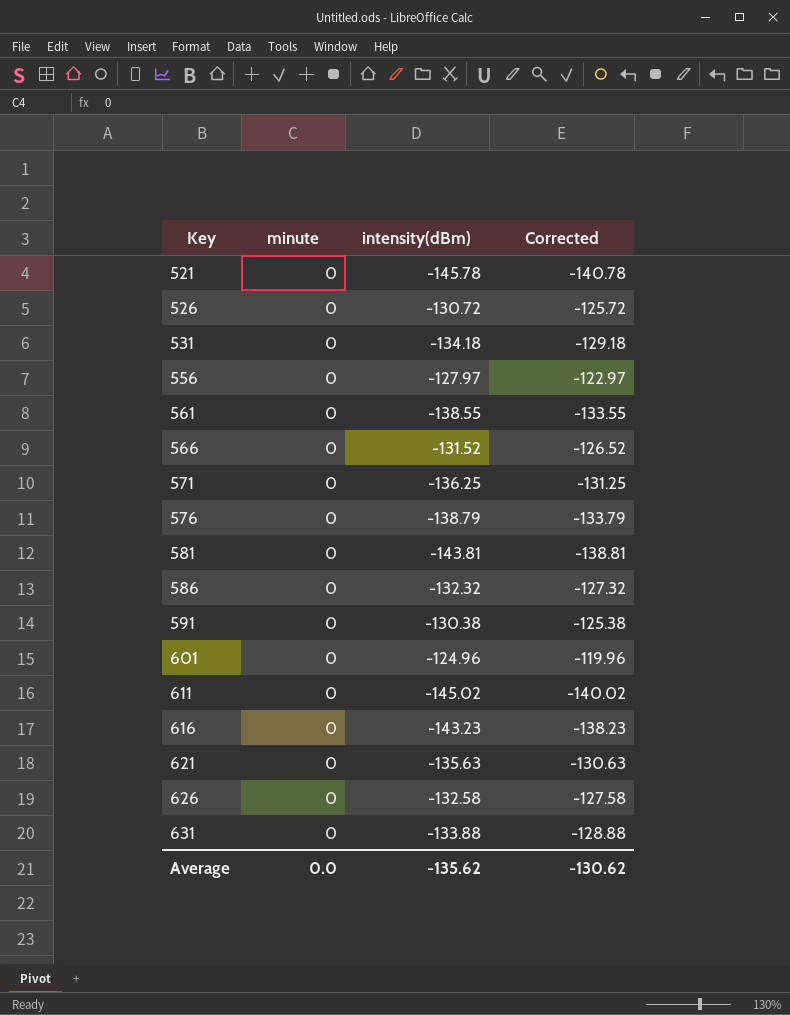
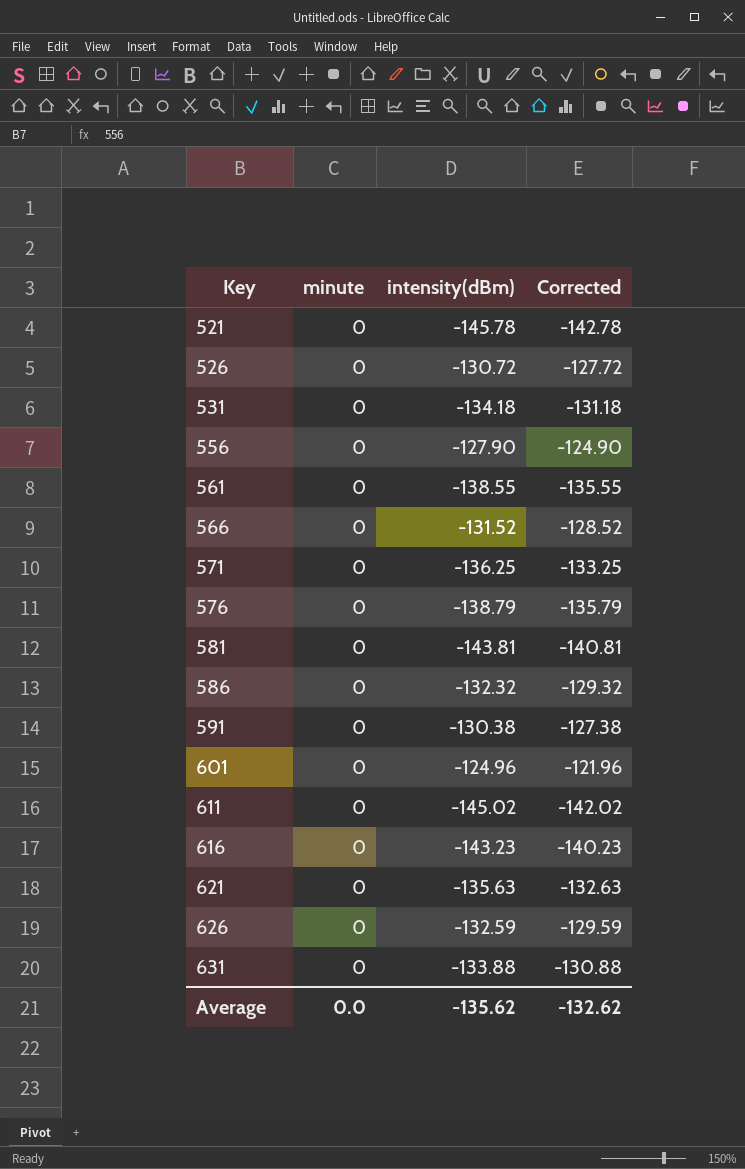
column Corrected | formula: [intensity(dBm)] + 5 -> [intensity(dBm)] + 3
556 | intensity(dBm): -127.97 -> -127.90
626 | intensity(dBm): -132.58 -> -132.59
Average | Corrected: -130.62 -> -132.62

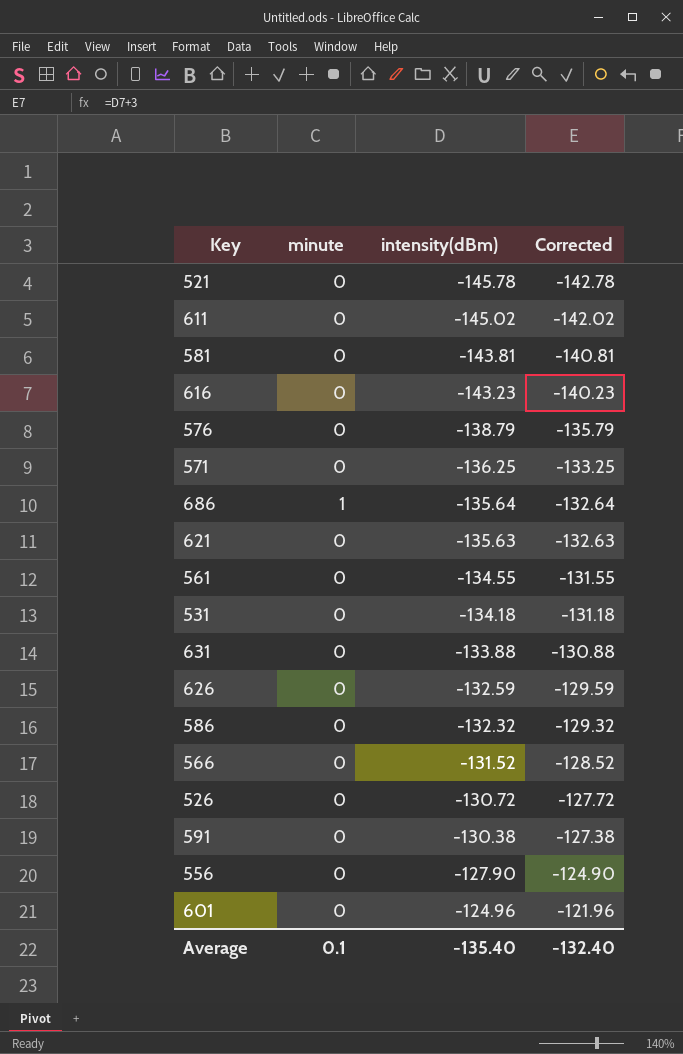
row order: Key ascending -> intensity(dBm) ascending
row 686: none -> 1 | -135.64 | -132.64
561 | intensity(dBm): -138.55 -> -134.55
561 | Corrected: -135.55 -> -131.55
Average | minute: 0.0 -> 0.1
Average | intensity(dBm): -135.62 -> -135.40
Average | Corrected: -132.62 -> -132.40

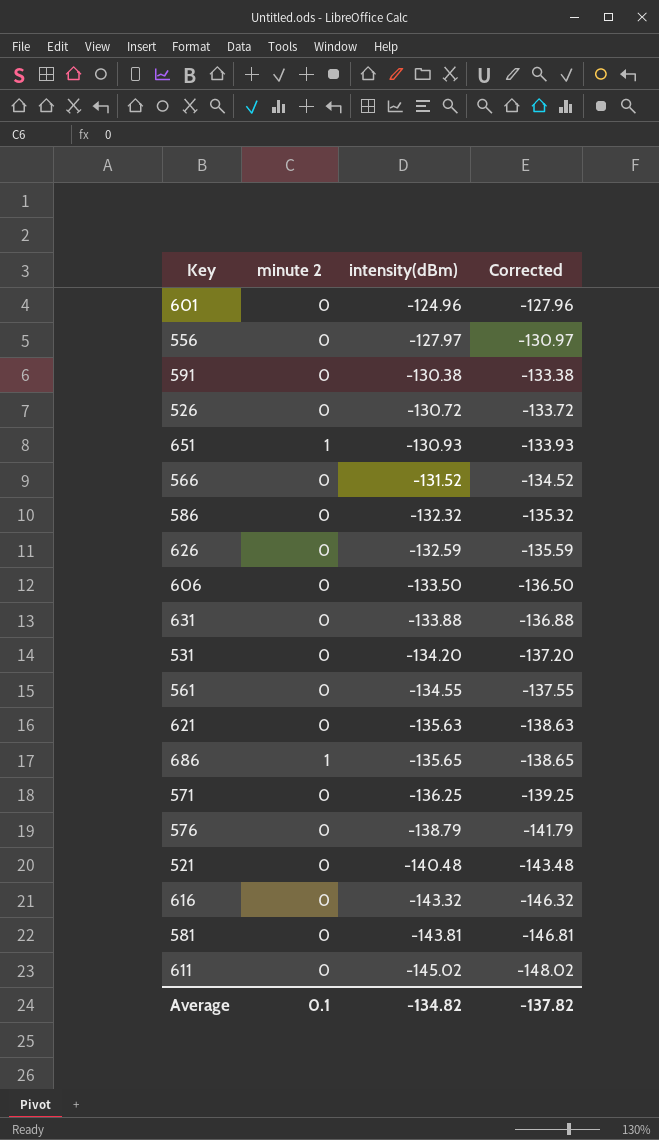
row order: intensity(dBm) ascending -> intensity(dBm) descending
column name: minute -> minute 2
column Corrected | formula: [intensity(dBm)] + 3 -> [intensity(dBm)] - 3
556 | intensity(dBm): -127.90 -> -127.97
row 651: none -> 1 | -130.93 | -133.93
row 606: none -> 0 | -133.50 | -136.50
531 | intensity(dBm): -134.18 -> -134.20
686 | intensity(dBm): -135.64 -> -135.65
521 | intensity(dBm): -145.78 -> -140.48
616 | intensity(dBm): -143.23 -> -143.32
Average | intensity(dBm): -135.40 -> -134.82
Average | Corrected: -132.40 -> -137.82

